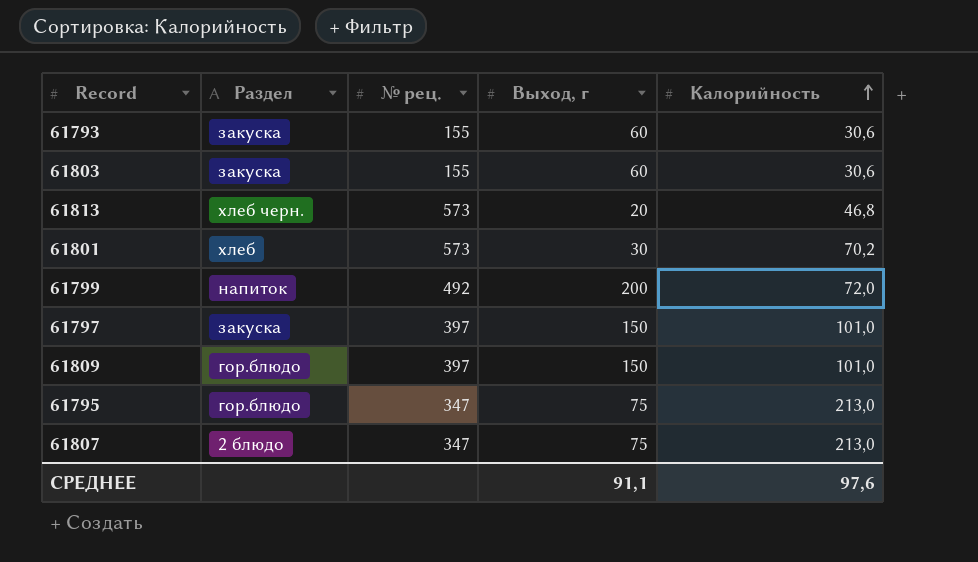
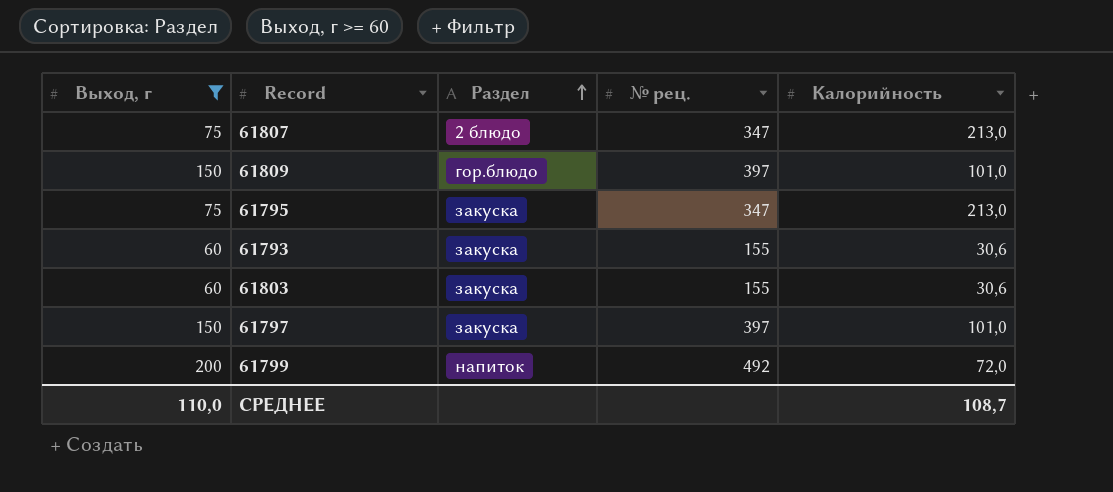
filter: none -> Выход, г >= 60
row order: Калорийность ascending -> Раздел ascending
column Выход, г | position: 4 -> 1
61795 | Раздел: гор.блюдо -> закуска
СРЕДНЕЕ | Выход, г: 91,1 -> 110,0
СРЕДНЕЕ | Калорийность: 97,6 -> 108,7

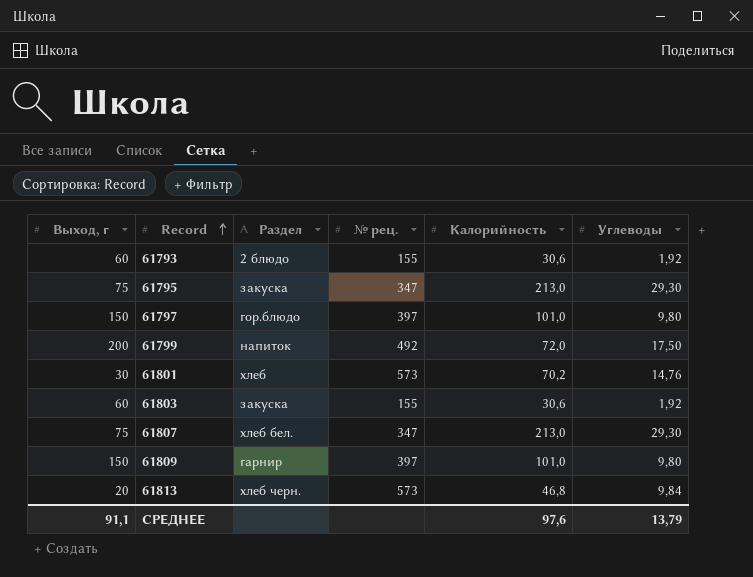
filter: Выход, г >= 60 -> none
row order: Раздел ascending -> Record ascending
column Углеводы | position: none -> 6
61793 | Раздел: закуска -> 2 блюдо
61797 | Раздел: закуска -> гор.блюдо
61807 | Раздел: 2 блюдо -> хлеб бел.
61809 | Раздел: гор.блюдо -> гарнир
СРЕДНЕЕ | Выход, г: 110,0 -> 91,1
СРЕДНЕЕ | Калорийность: 108,7 -> 97,6

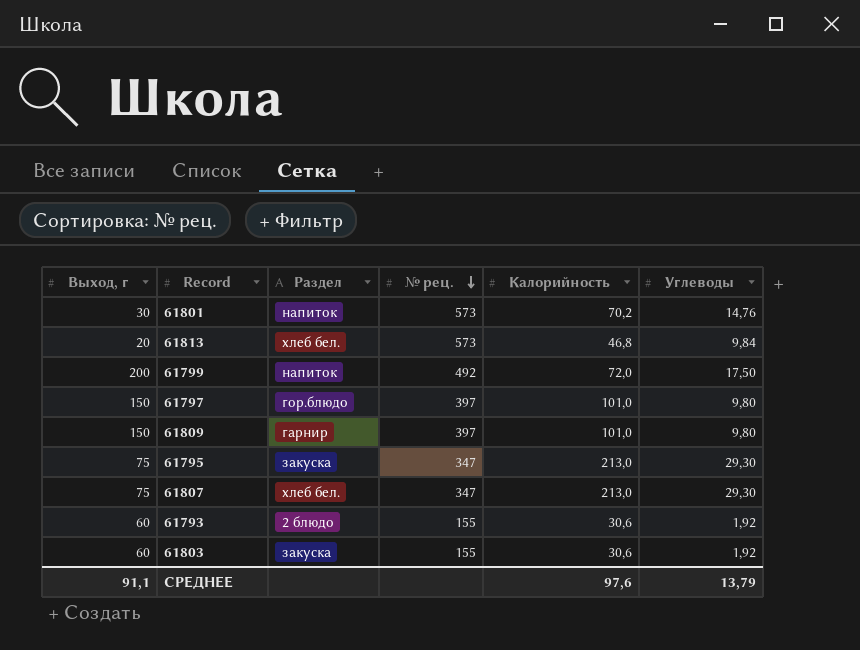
row order: Record ascending -> № рец. descending
61801 | Раздел: хлеб -> напиток
61813 | Раздел: хлеб черн. -> хлеб бел.

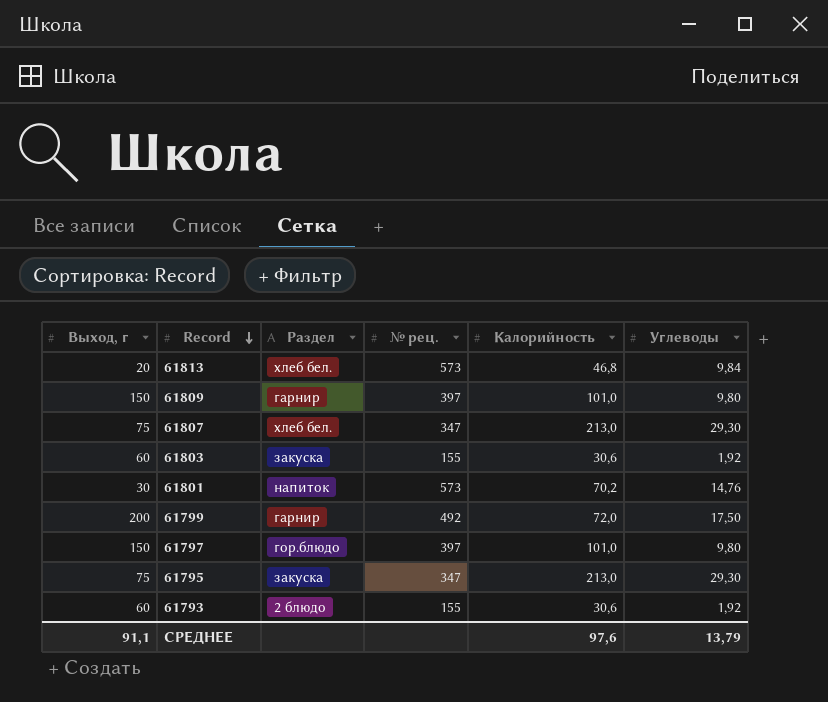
row order: № рец. descending -> Record descending
61799 | Раздел: напиток -> гарнир

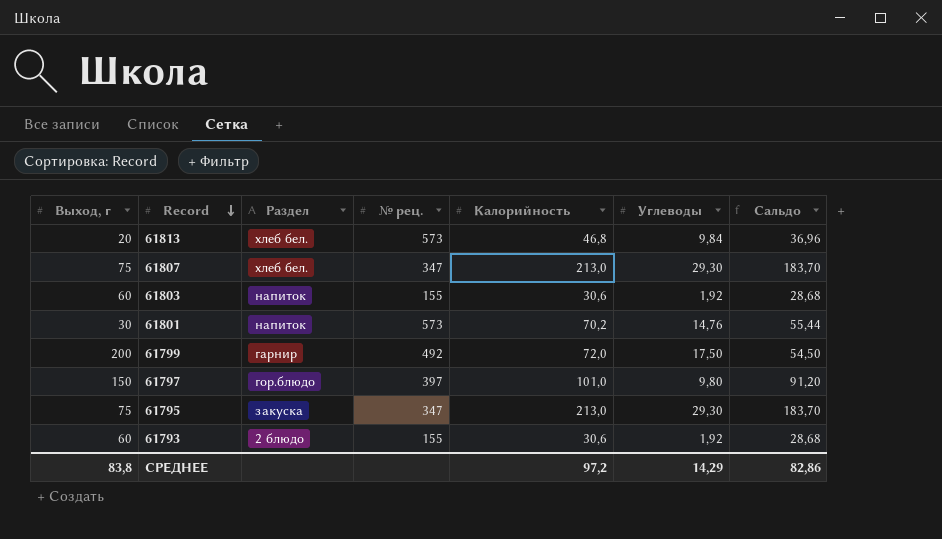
column Сальдо | formula: none -> [Калорийность] - [Углеводы]
row 61809: 150 | гарнир | 397 | 101,0 | 9,80 -> none
61803 | Раздел: закуска -> напиток
СРЕДНЕЕ | Выход, г: 91,1 -> 83,8
СРЕДНЕЕ | Калорийность: 97,6 -> 97,2
СРЕДНЕЕ | Углеводы: 13,79 -> 14,29

